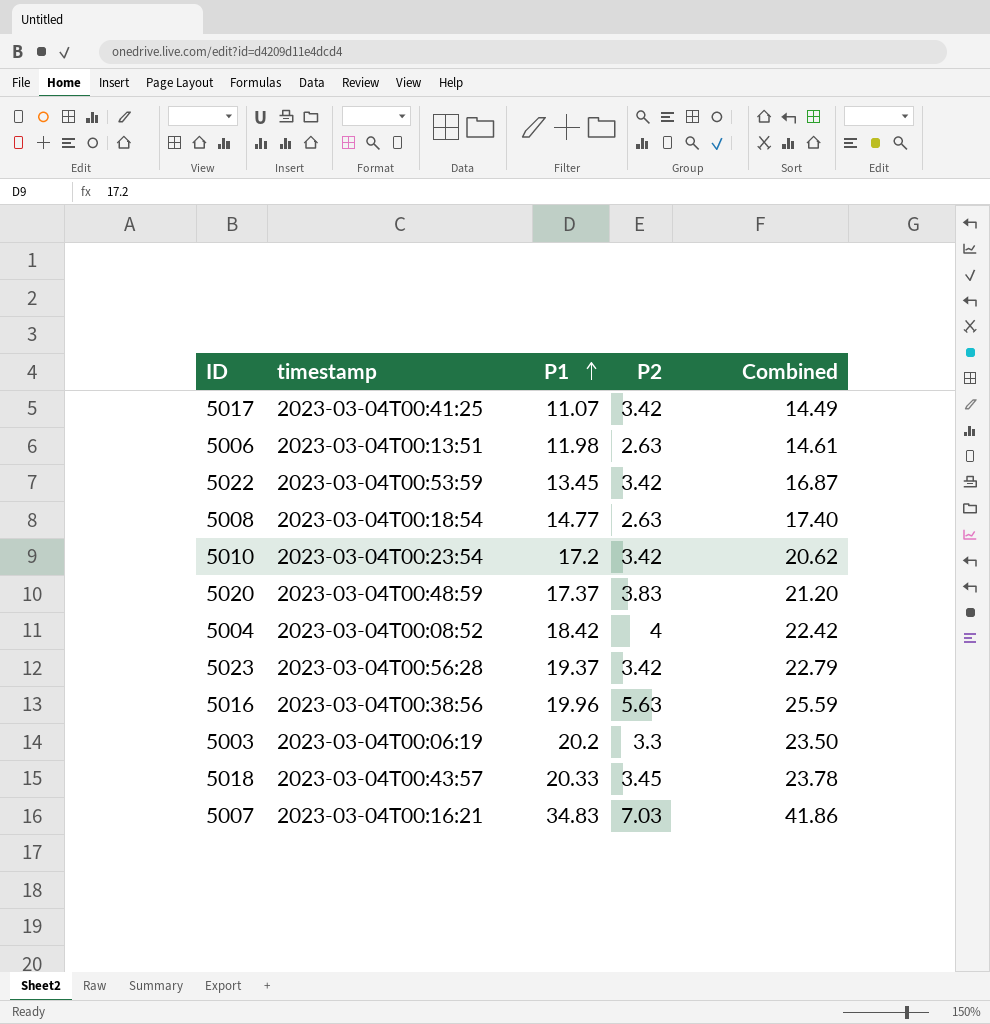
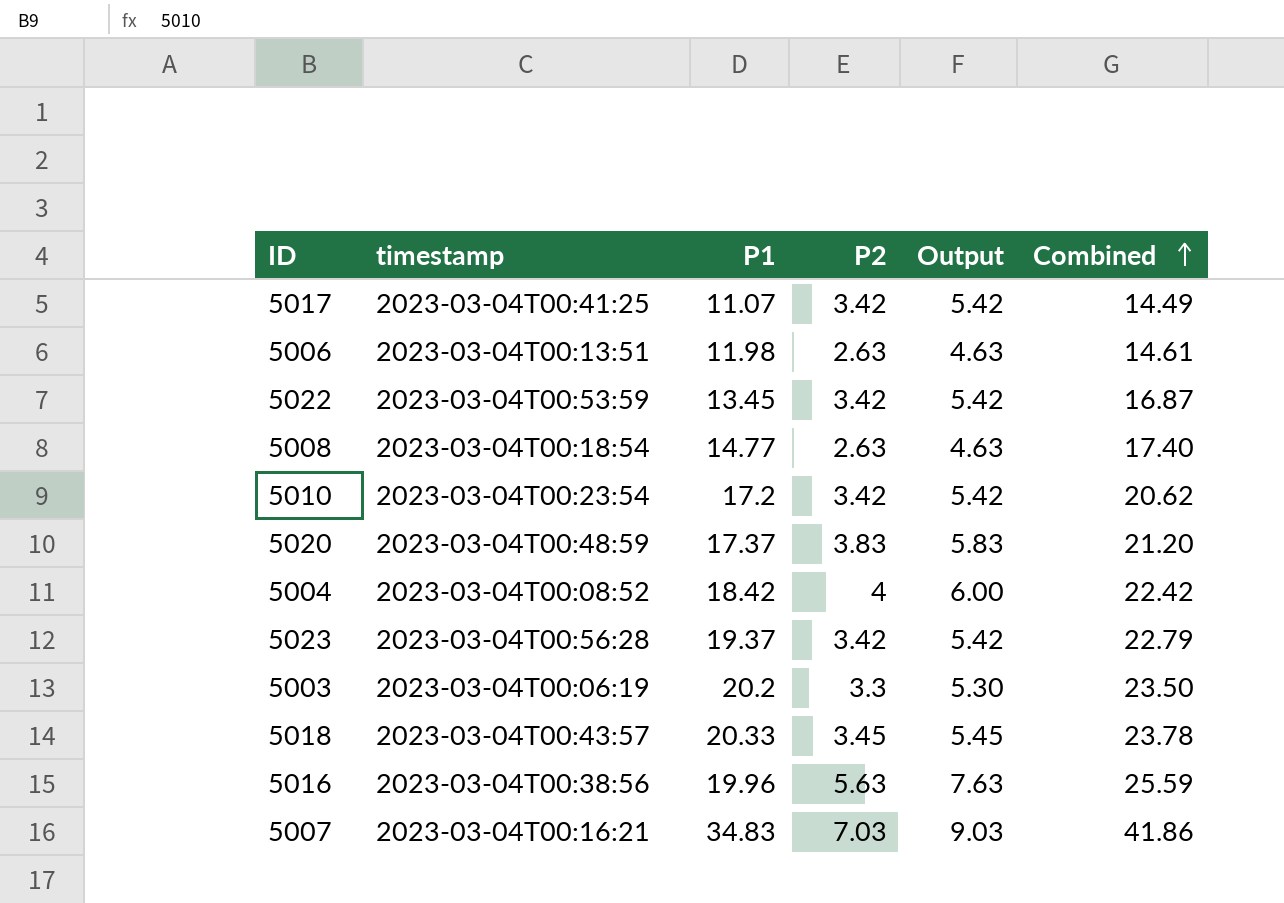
row order: P1 ascending -> Combined ascending
column Output | formula: none -> [P2] + 2

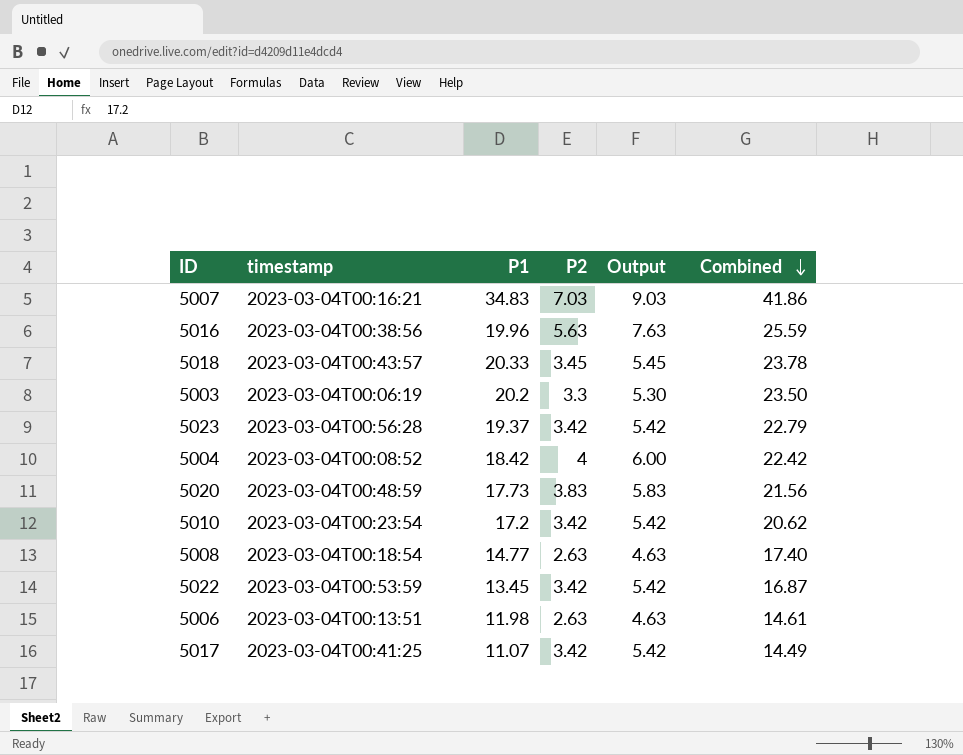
row order: Combined ascending -> Combined descending
5020 | P1: 17.37 -> 17.73
5020 | Combined: 21.20 -> 21.56

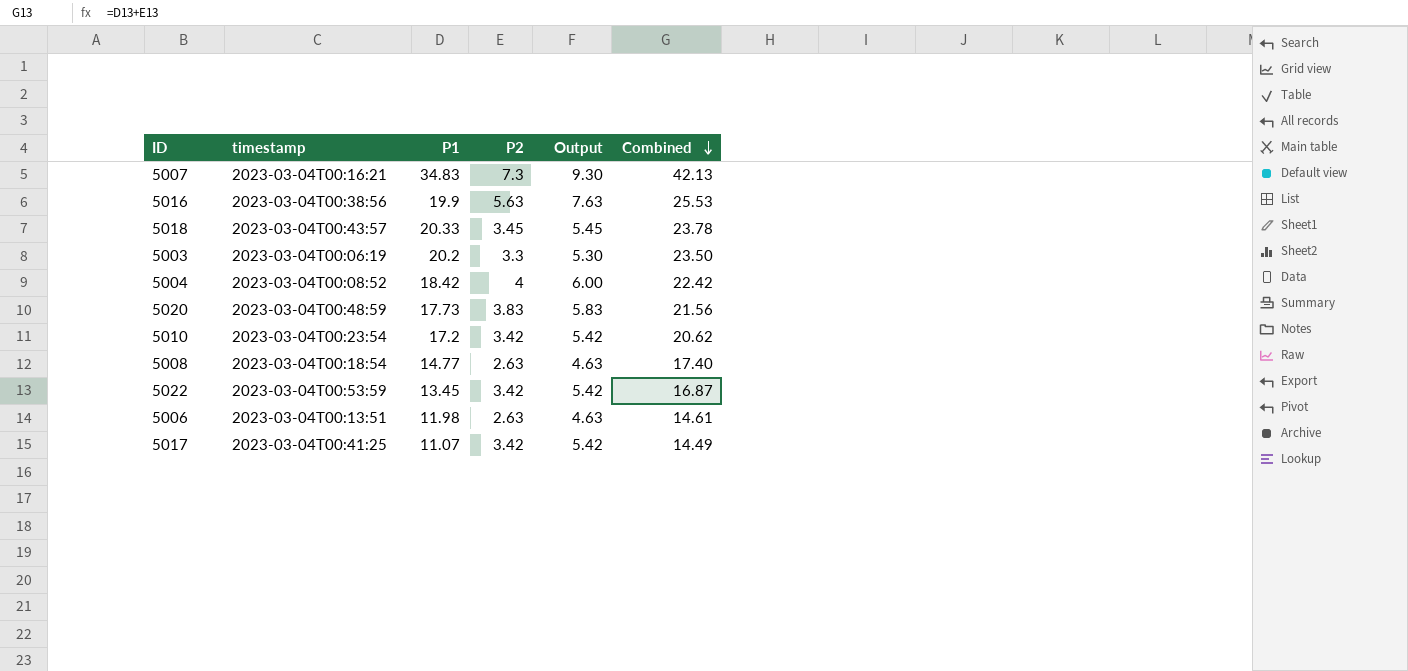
row 5023: 2023-03-04T00:56:28 | 19.37 | 3.42 | 5.42 | 22.79 -> none
5007 | P2: 7.03 -> 7.3
5007 | Output: 9.03 -> 9.30
5007 | Combined: 41.86 -> 42.13
5016 | P1: 19.96 -> 19.9
5016 | Combined: 25.59 -> 25.53

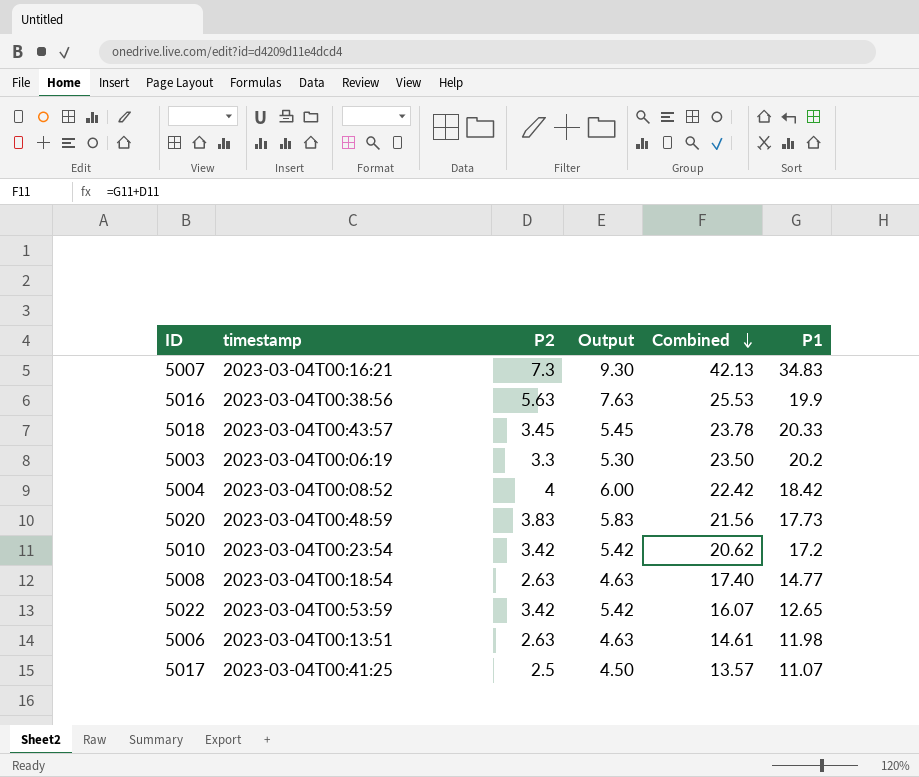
column P1 | position: 3 -> 6
5022 | Combined: 16.87 -> 16.07
5022 | P1: 13.45 -> 12.65
5017 | P2: 3.42 -> 2.5
5017 | Output: 5.42 -> 4.50
5017 | Combined: 14.49 -> 13.57

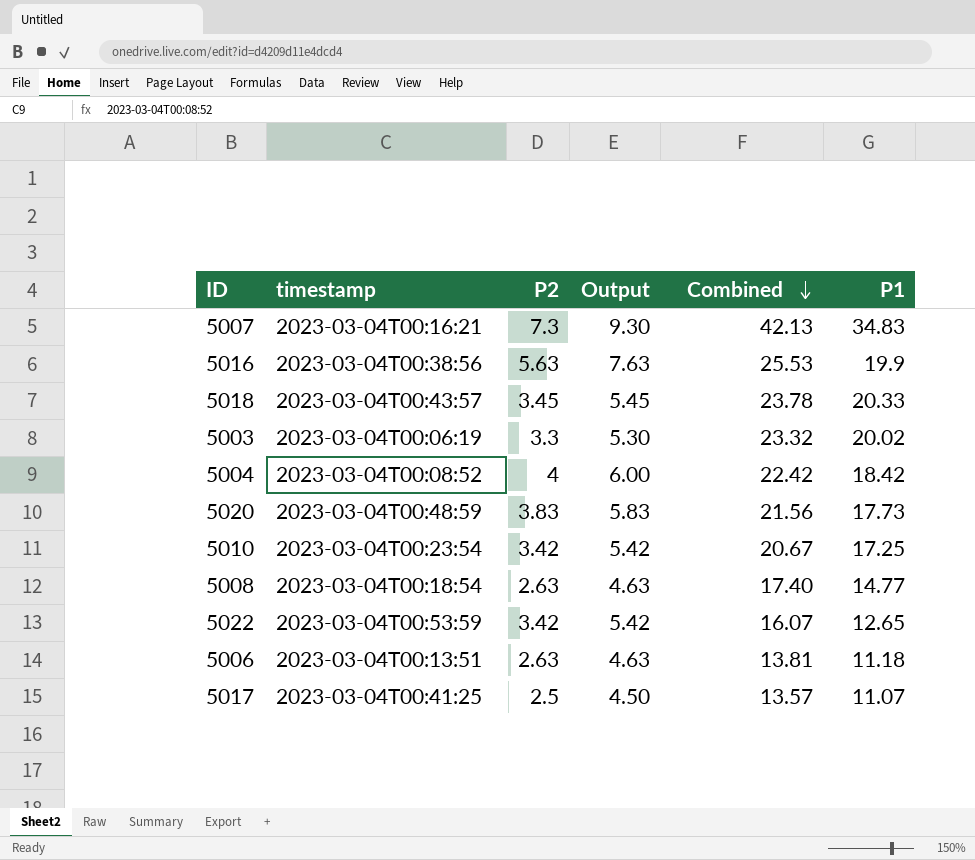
5003 | Combined: 23.50 -> 23.32
5003 | P1: 20.2 -> 20.02
5010 | Combined: 20.62 -> 20.67
5010 | P1: 17.2 -> 17.25
5006 | Combined: 14.61 -> 13.81
5006 | P1: 11.98 -> 11.18

